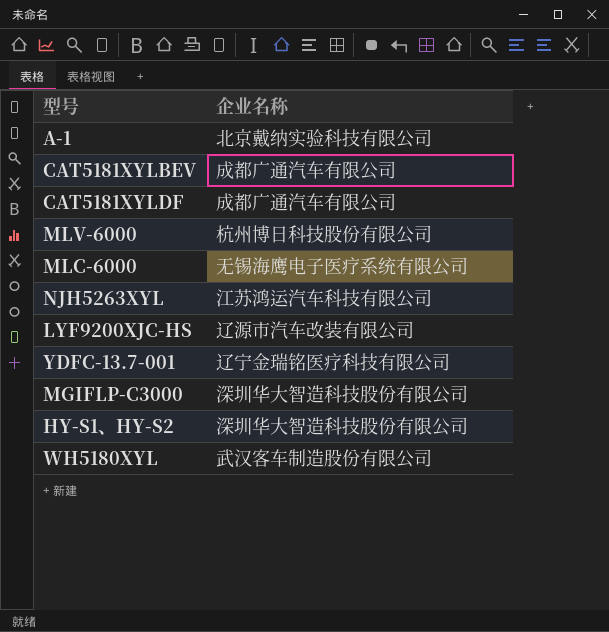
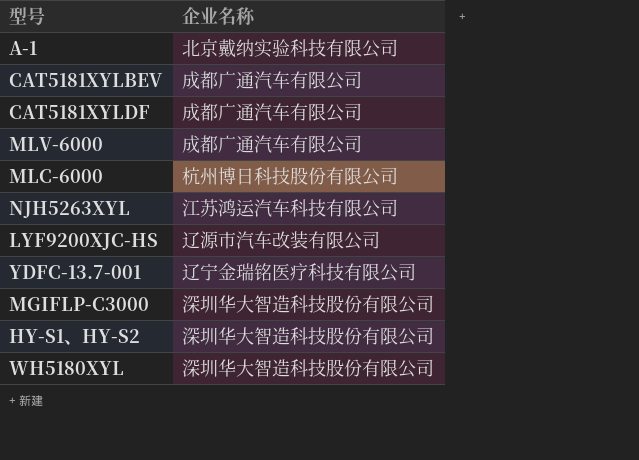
MLV-6000 | 企业名称: 杭州博日科技股份有限公司 -> 成都广通汽车有限公司
MLC-6000 | 企业名称: 无锡海鹰电子医疗系统有限公司 -> 杭州博日科技股份有限公司
WH5180XYL | 企业名称: 武汉客车制造股份有限公司 -> 深圳华大智造科技股份有限公司

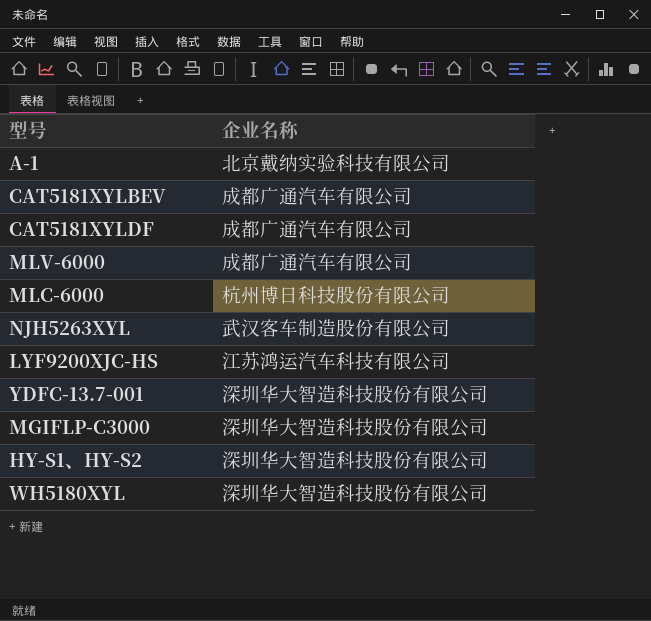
NJH5263XYL | 企业名称: 江苏鸿运汽车科技有限公司 -> 武汉客车制造股份有限公司
LYF9200XJC-HS | 企业名称: 辽源市汽车改装有限公司 -> 江苏鸿运汽车科技有限公司
YDFC-13.7-001 | 企业名称: 辽宁金瑞铭医疗科技有限公司 -> 深圳华大智造科技股份有限公司

